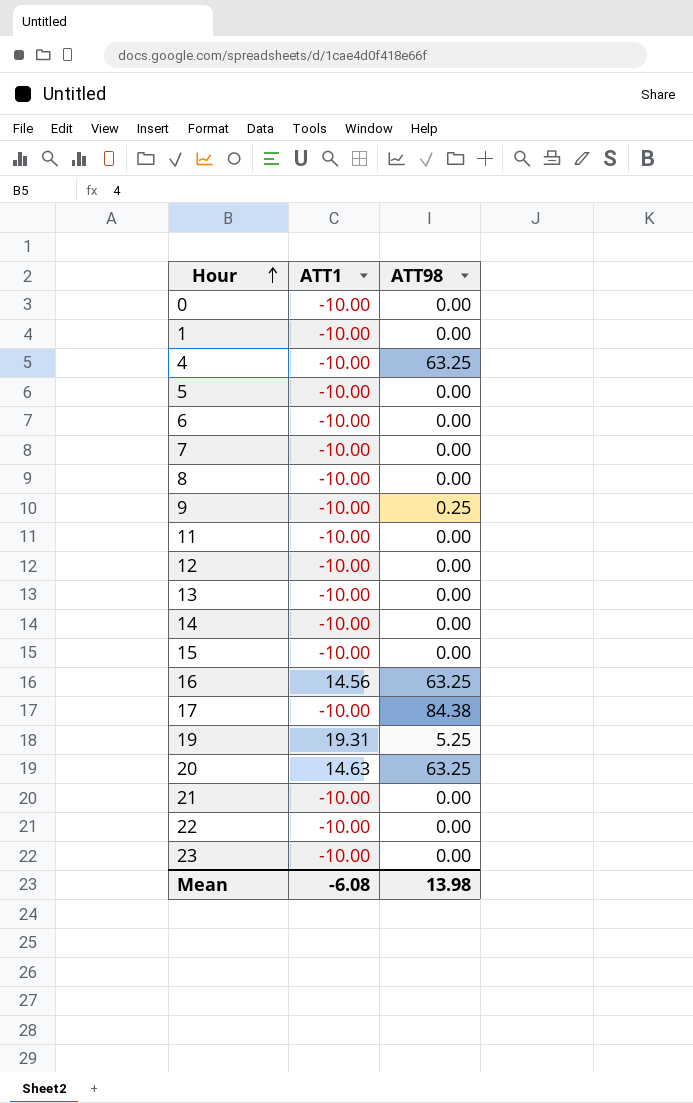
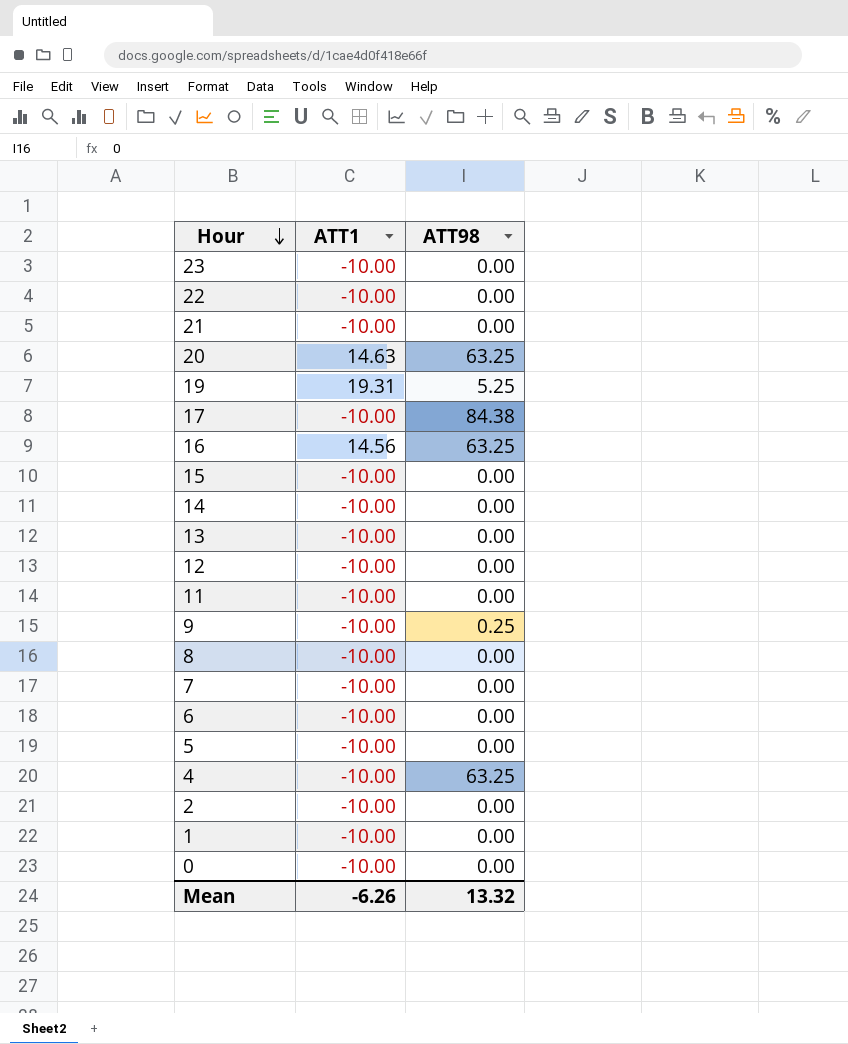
row order: Hour ascending -> Hour descending
row 2: none -> -10.00 | 0.00
Mean | ATT1: -6.08 -> -6.26
Mean | ATT98: 13.98 -> 13.32

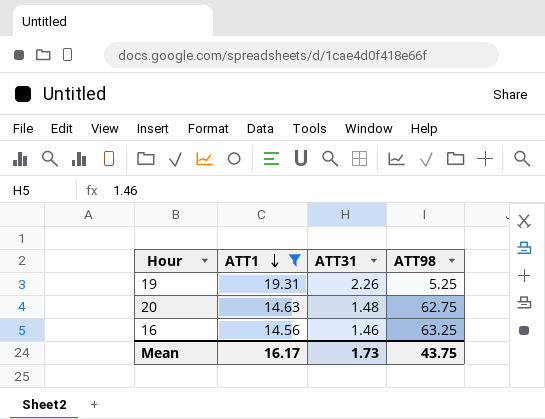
filter: none -> ATT1 != -10.00
row order: Hour descending -> ATT1 descending
column ATT31 | position: none -> 3
20 | ATT98: 63.25 -> 62.75
Mean | ATT1: -6.26 -> 16.17
Mean | ATT98: 13.32 -> 43.75

